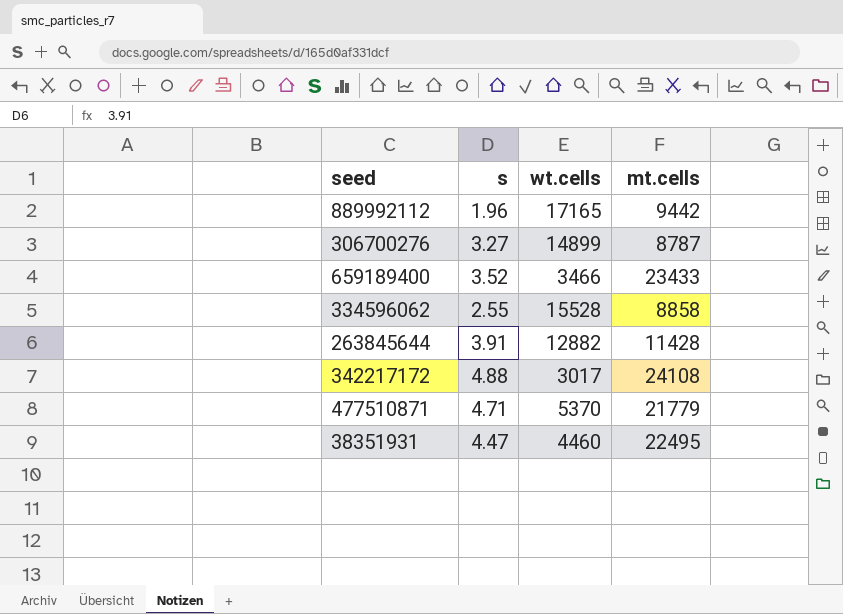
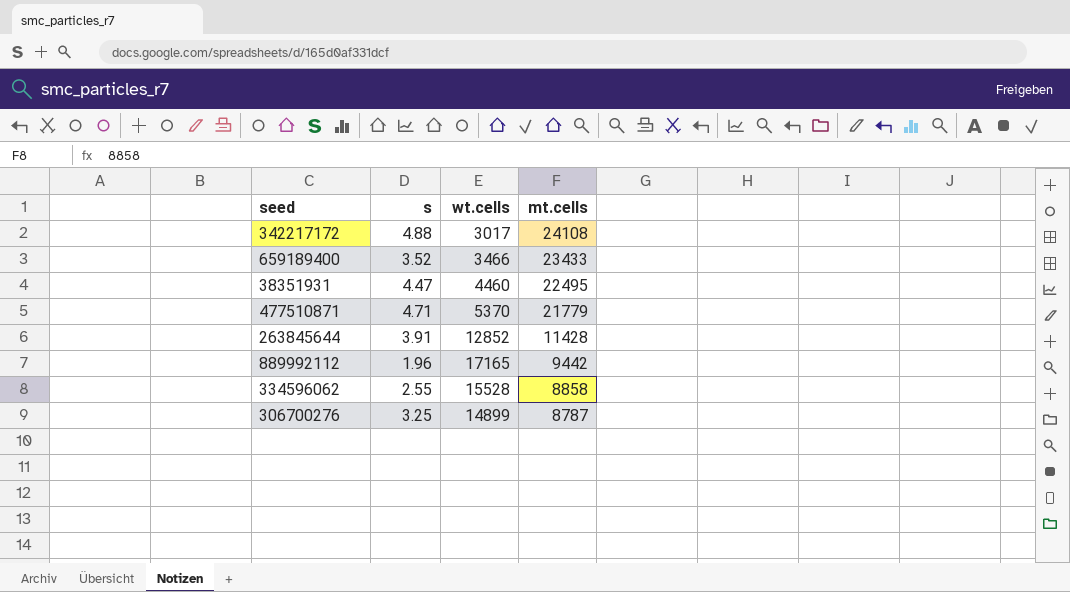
row order: none -> mt.cells descending
263845644 | wt.cells: 12882 -> 12852
306700276 | s: 3.27 -> 3.25

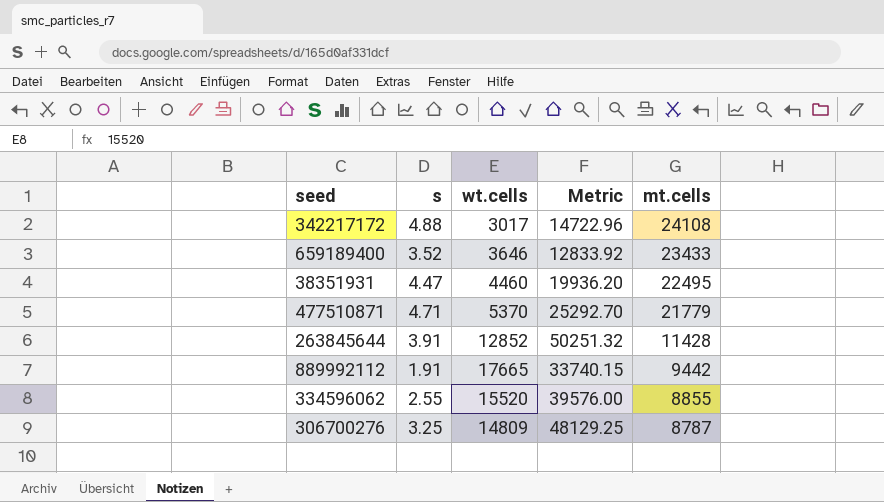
column Metric | formula: none -> [s] * [wt.cells]
659189400 | wt.cells: 3466 -> 3646
889992112 | s: 1.96 -> 1.91
889992112 | wt.cells: 17165 -> 17665
334596062 | wt.cells: 15528 -> 15520
334596062 | mt.cells: 8858 -> 8855
306700276 | wt.cells: 14899 -> 14809

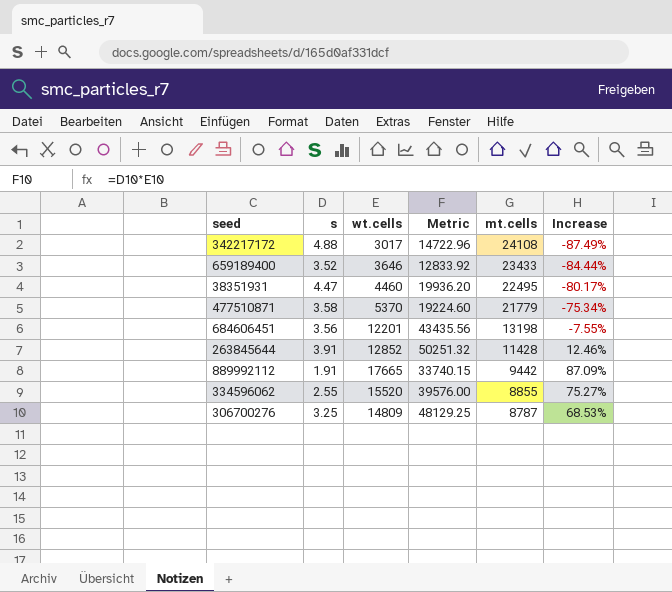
column Increase | formula: none -> ([wt.cells] - [mt.cells]) / [mt.cells]
477510871 | s: 4.71 -> 3.58
477510871 | Metric: 25292.70 -> 19224.60
row 684606451: none -> 3.56 | 12201 | 43435.56 | 13198 | -7.55%

